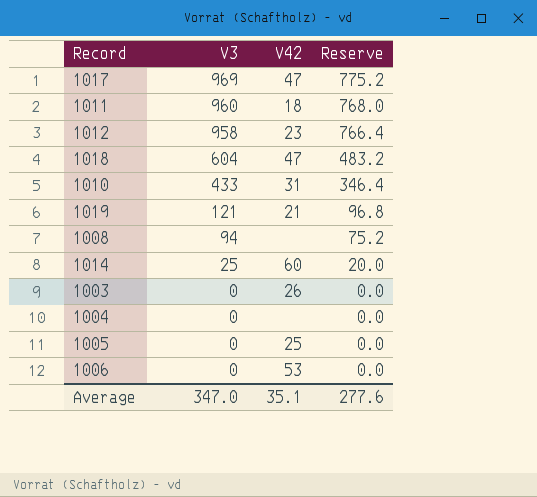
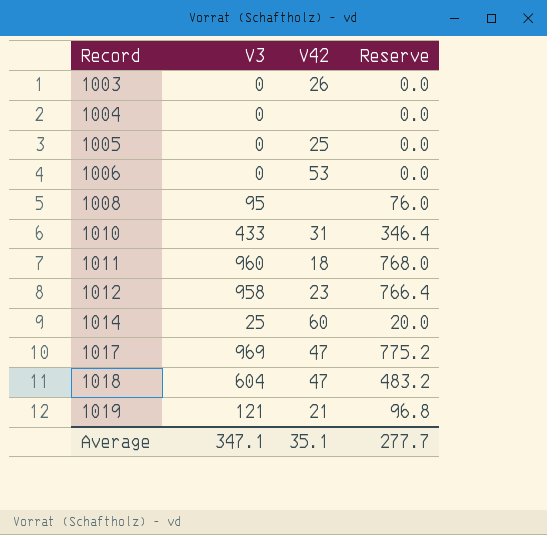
row order: V3 descending -> Record ascending
1008 | V3: 94 -> 95
1008 | Reserve: 75.2 -> 76.0
Average | V3: 347.0 -> 347.1
Average | Reserve: 277.6 -> 277.7

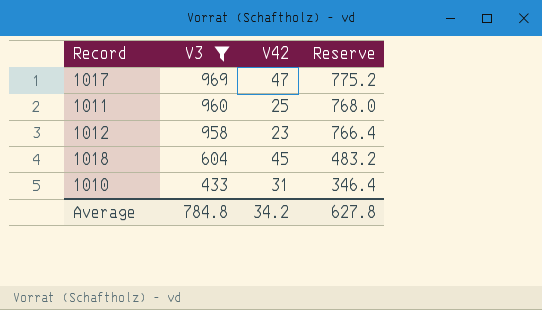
filter: none -> V3 >= 433
row order: Record ascending -> V3 descending
1011 | V42: 18 -> 25
1018 | V42: 47 -> 45
Average | V3: 347.1 -> 784.8
Average | V42: 35.1 -> 34.2
Average | Reserve: 277.7 -> 627.8

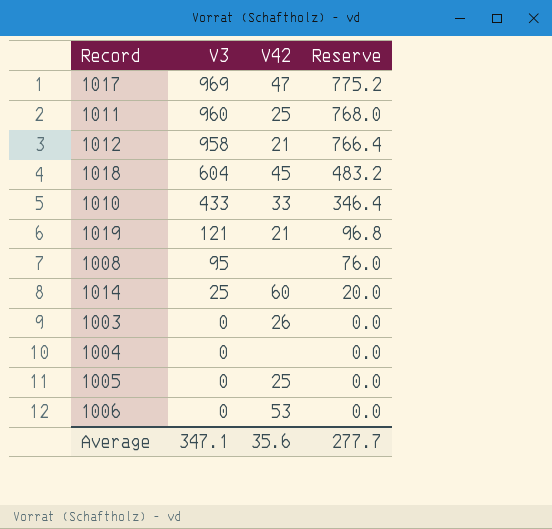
filter: V3 >= 433 -> none
1012 | V42: 23 -> 21
1010 | V42: 31 -> 33
Average | V3: 784.8 -> 347.1
Average | V42: 34.2 -> 35.6
Average | Reserve: 627.8 -> 277.7

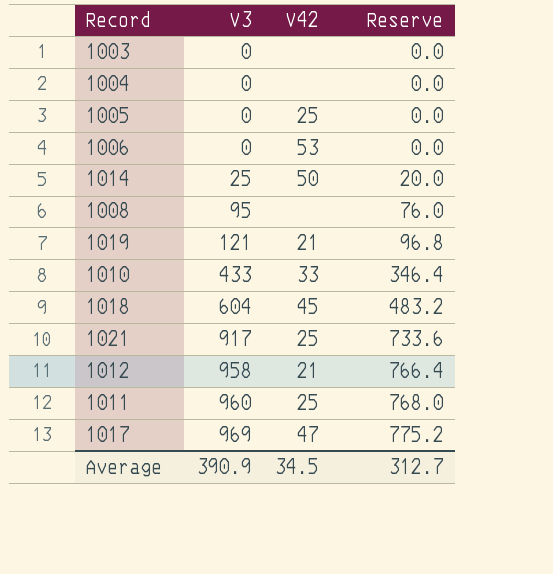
row order: V3 descending -> V3 ascending
1003 | V42: 26 -> none
1014 | V42: 60 -> 50
row 1021: none -> 917 | 25 | 733.6
Average | V3: 347.1 -> 390.9
Average | V42: 35.6 -> 34.5
Average | Reserve: 277.7 -> 312.7

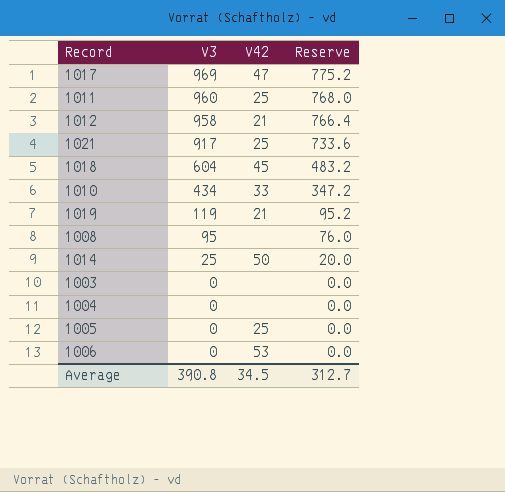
row order: V3 ascending -> V3 descending
1010 | V3: 433 -> 434
1010 | Reserve: 346.4 -> 347.2
1019 | V3: 121 -> 119
1019 | Reserve: 96.8 -> 95.2
Average | V3: 390.9 -> 390.8

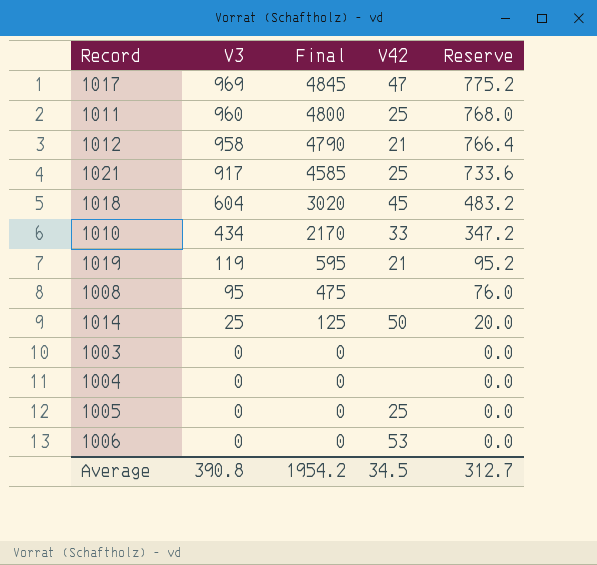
column Final | formula: none -> [V3] * 5

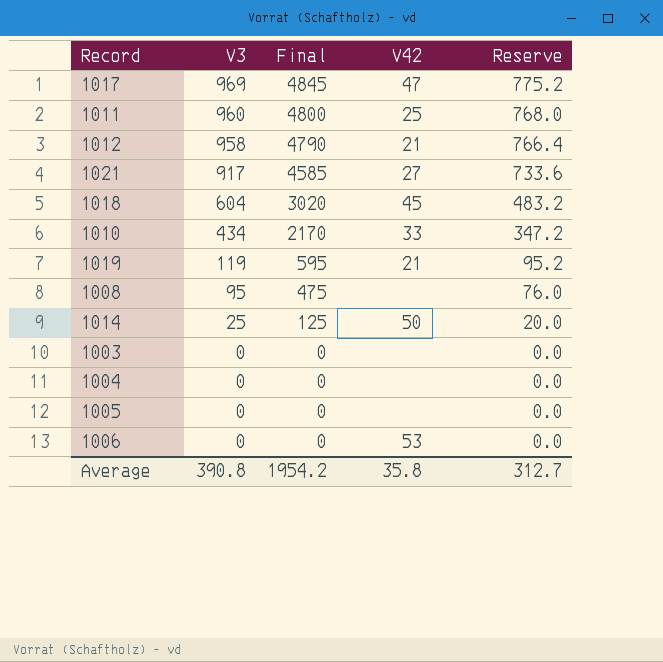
1021 | V42: 25 -> 27
1005 | V42: 25 -> none
Average | V42: 34.5 -> 35.8

